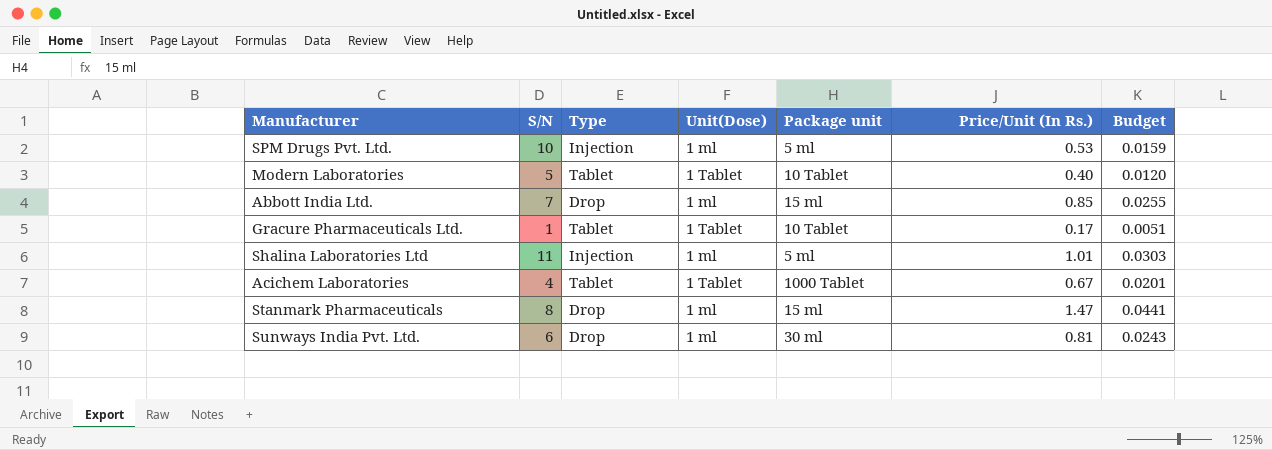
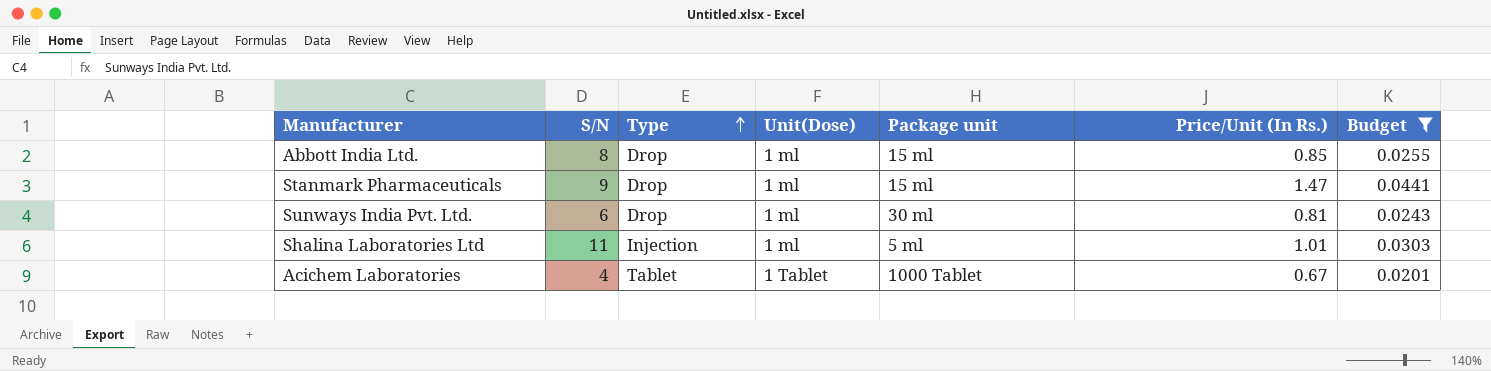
filter: none -> Budget >= 0.0201
row order: none -> Type ascending
Abbott India Ltd. | S/N: 7 -> 8
Stanmark Pharmaceuticals | S/N: 8 -> 9

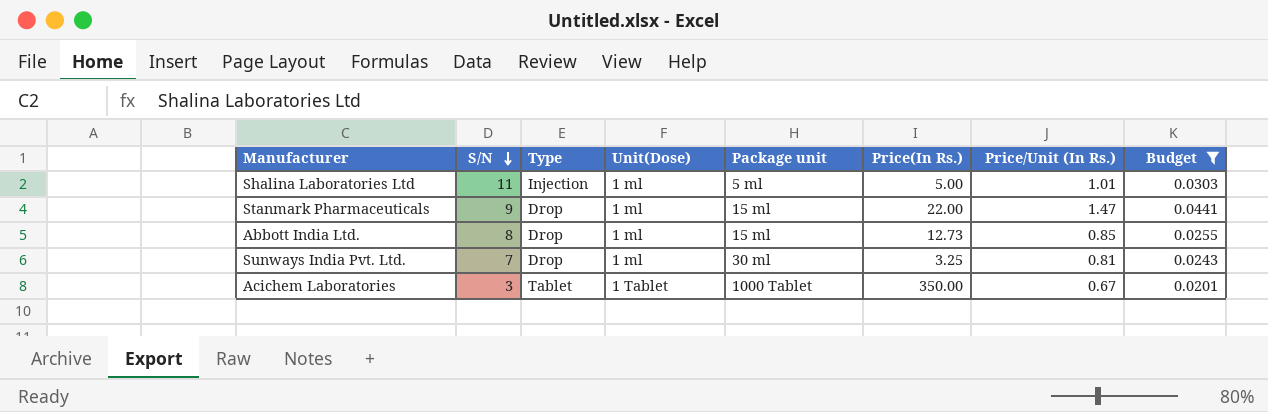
row order: Type ascending -> S/N descending
column Price(In Rs.) | position: none -> 6
Sunways India Pvt. Ltd. | S/N: 6 -> 7
Acichem Laboratories | S/N: 4 -> 3

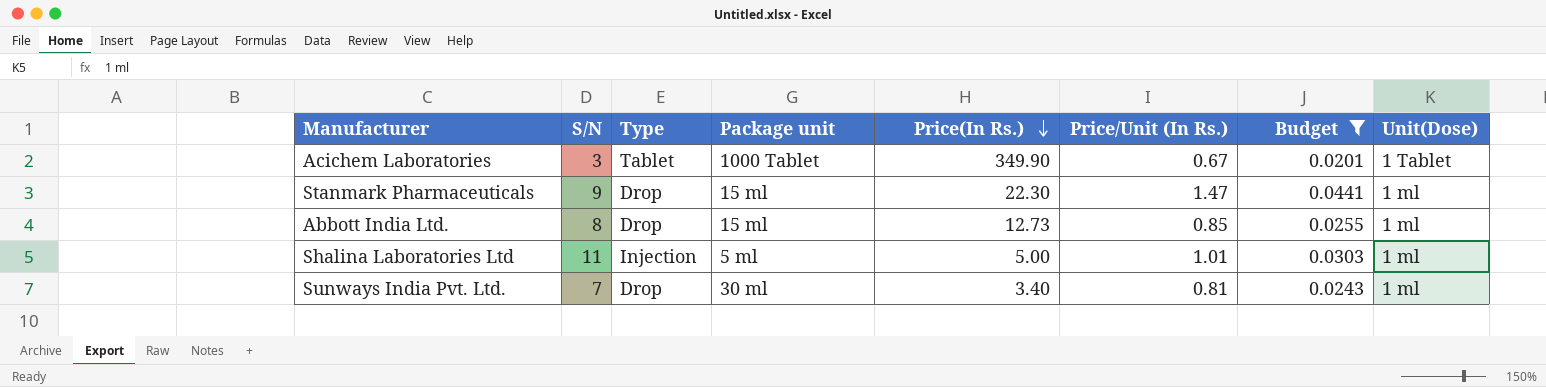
row order: S/N descending -> Price(In Rs.) descending
column Unit(Dose) | position: 4 -> 8
Acichem Laboratories | Price(In Rs.): 350.00 -> 349.90
Stanmark Pharmaceuticals | Price(In Rs.): 22.00 -> 22.30
Sunways India Pvt. Ltd. | Price(In Rs.): 3.25 -> 3.40

